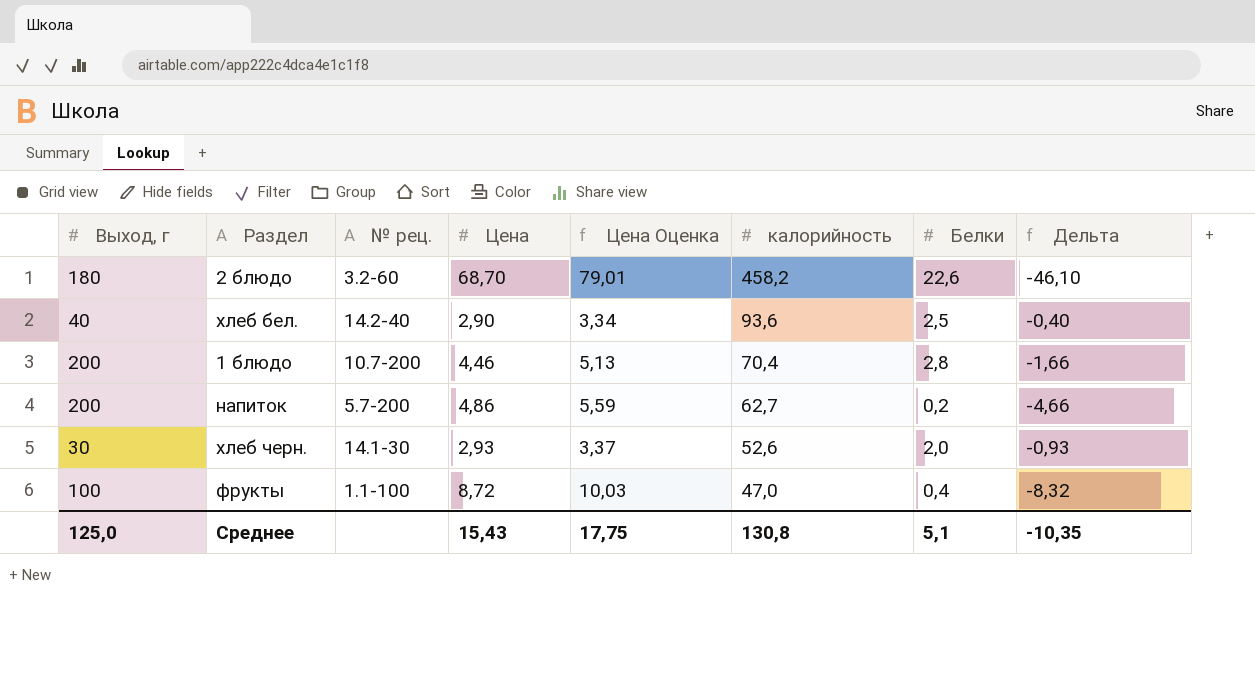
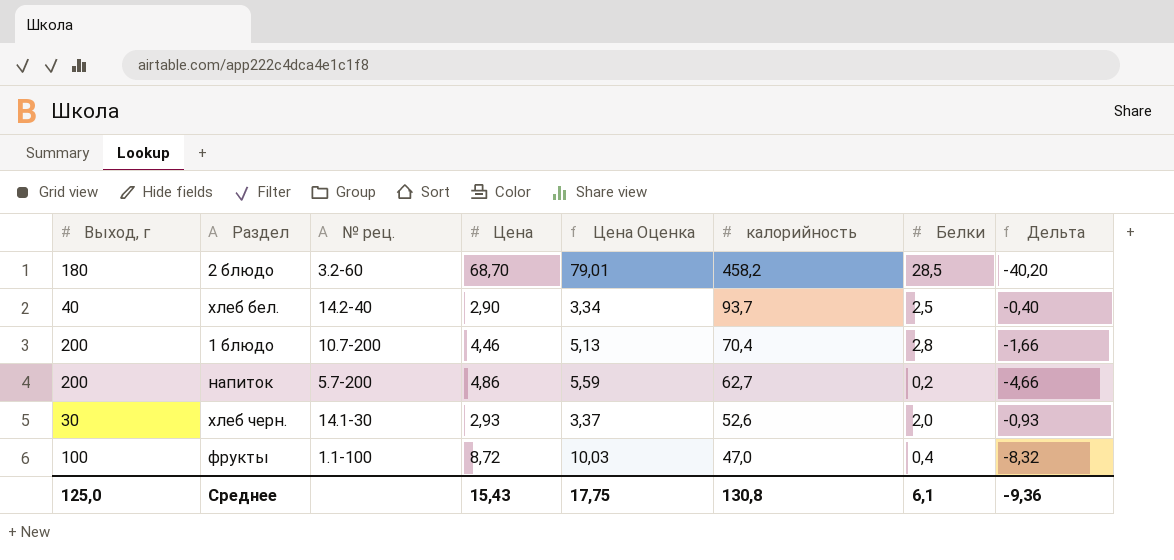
2 блюдо | Белки: 22,6 -> 28,5
2 блюдо | Дельта: -46,10 -> -40,20
хлеб бел. | калорийность: 93,6 -> 93,7
Среднее | Белки: 5,1 -> 6,1
Среднее | Дельта: -10,35 -> -9,36

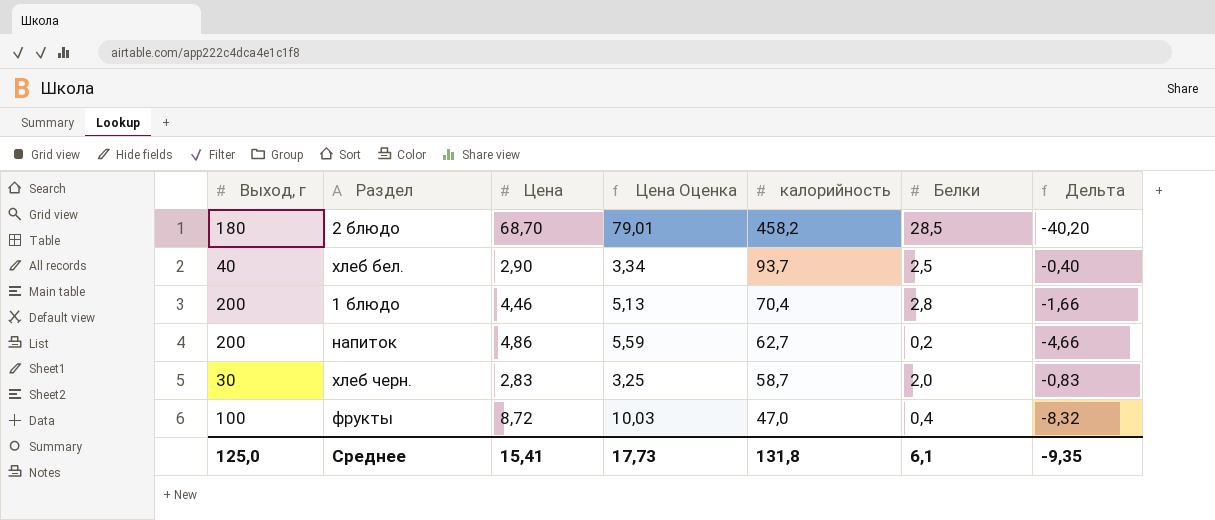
column № рец. | position: 3 -> none
хлеб черн. | Цена: 2,93 -> 2,83
хлеб черн. | Цена Оценка: 3,37 -> 3,25
хлеб черн. | калорийность: 52,6 -> 58,7
хлеб черн. | Дельта: -0,93 -> -0,83
Среднее | Цена: 15,43 -> 15,41
Среднее | Цена Оценка: 17,75 -> 17,73
Среднее | калорийность: 130,8 -> 131,8
Среднее | Дельта: -9,36 -> -9,35

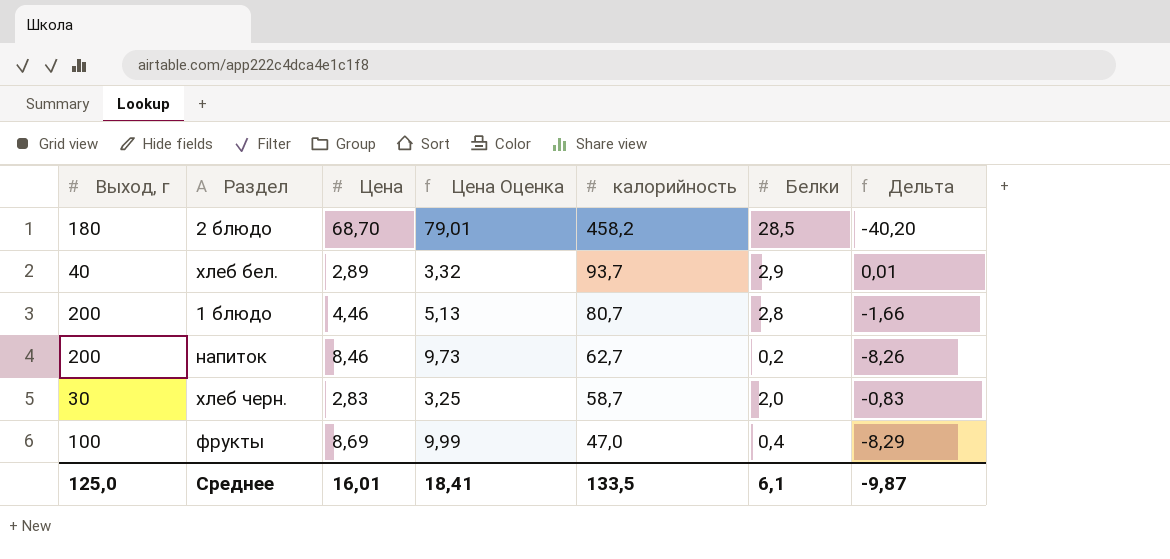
хлеб бел. | Цена: 2,90 -> 2,89
хлеб бел. | Цена Оценка: 3,34 -> 3,32
хлеб бел. | Белки: 2,5 -> 2,9
хлеб бел. | Дельта: -0,40 -> 0,01
1 блюдо | калорийность: 70,4 -> 80,7
напиток | Цена: 4,86 -> 8,46
напиток | Цена Оценка: 5,59 -> 9,73
напиток | Дельта: -4,66 -> -8,26
фрукты | Цена: 8,72 -> 8,69
фрукты | Цена Оценка: 10,03 -> 9,99
фрукты | Дельта: -8,32 -> -8,29
Среднее | Цена: 15,41 -> 16,01
Среднее | Цена Оценка: 17,73 -> 18,41
Среднее | калорийность: 131,8 -> 133,5
Среднее | Дельта: -9,35 -> -9,87

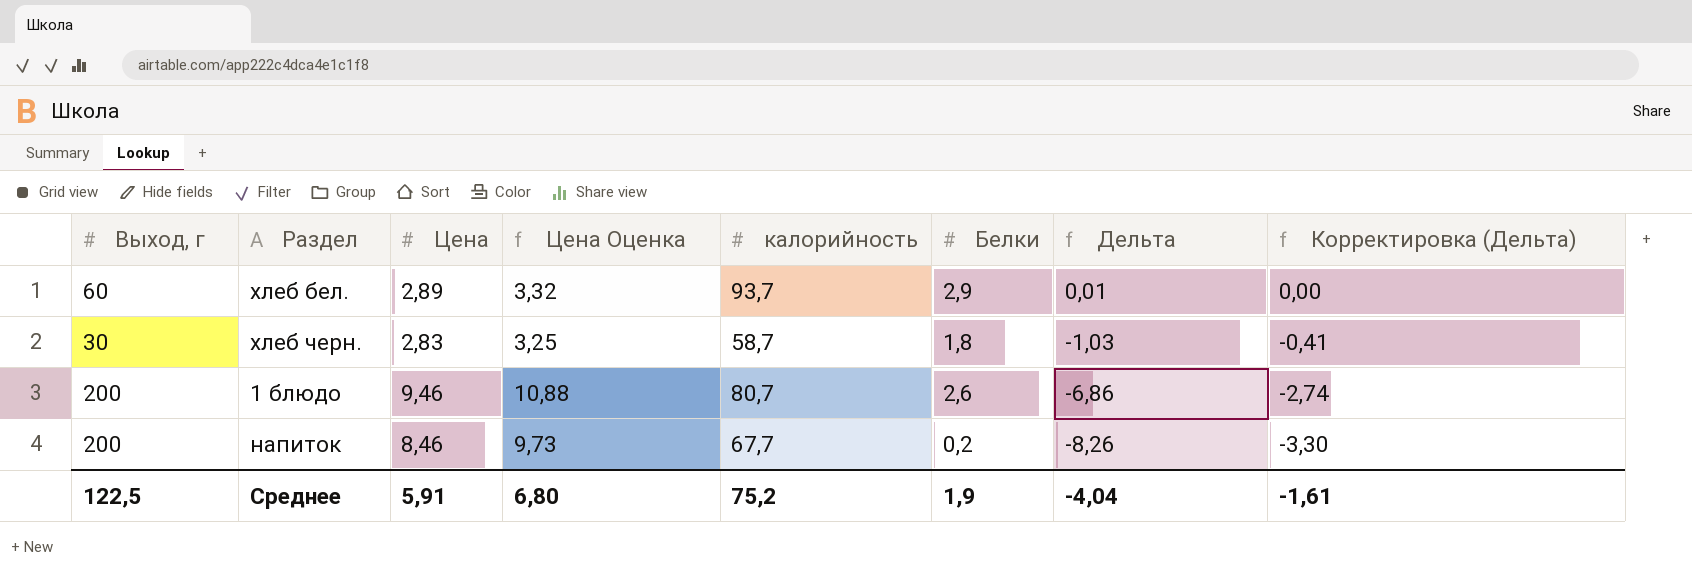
row order: калорийность descending -> Дельта descending
column Корректировка (Дельта) | formula: none -> [Дельта] * 0,4
row 2 блюдо: 180 | 68,70 | 79,01 | 458,2 | 28,5 | -40,20 -> none
row фрукты: 100 | 8,69 | 9,99 | 47,0 | 0,4 | -8,29 -> none
хлеб бел. | Выход, г: 40 -> 60
хлеб черн. | Белки: 2,0 -> 1,8
хлеб черн. | Дельта: -0,83 -> -1,03
1 блюдо | Цена: 4,46 -> 9,46
1 блюдо | Цена Оценка: 5,13 -> 10,88
1 блюдо | Белки: 2,8 -> 2,6
1 блюдо | Дельта: -1,66 -> -6,86
напиток | калорийность: 62,7 -> 67,7
Среднее | Выход, г: 125,0 -> 122,5
Среднее | Цена: 16,01 -> 5,91
Среднее | Цена Оценка: 18,41 -> 6,80
Среднее | калорийность: 133,5 -> 75,2
Среднее | Белки: 6,1 -> 1,9
Среднее | Дельта: -9,87 -> -4,04

